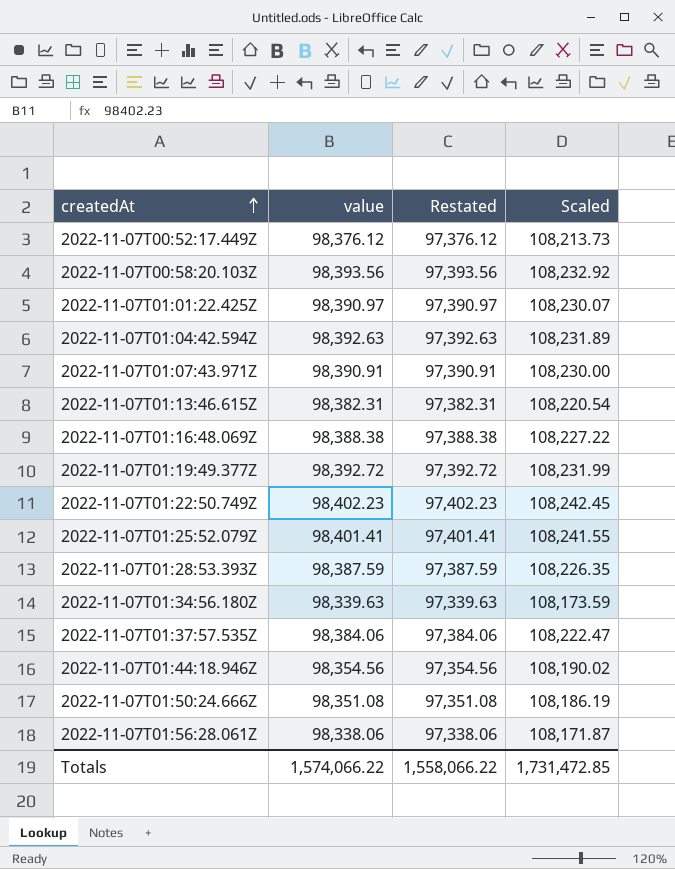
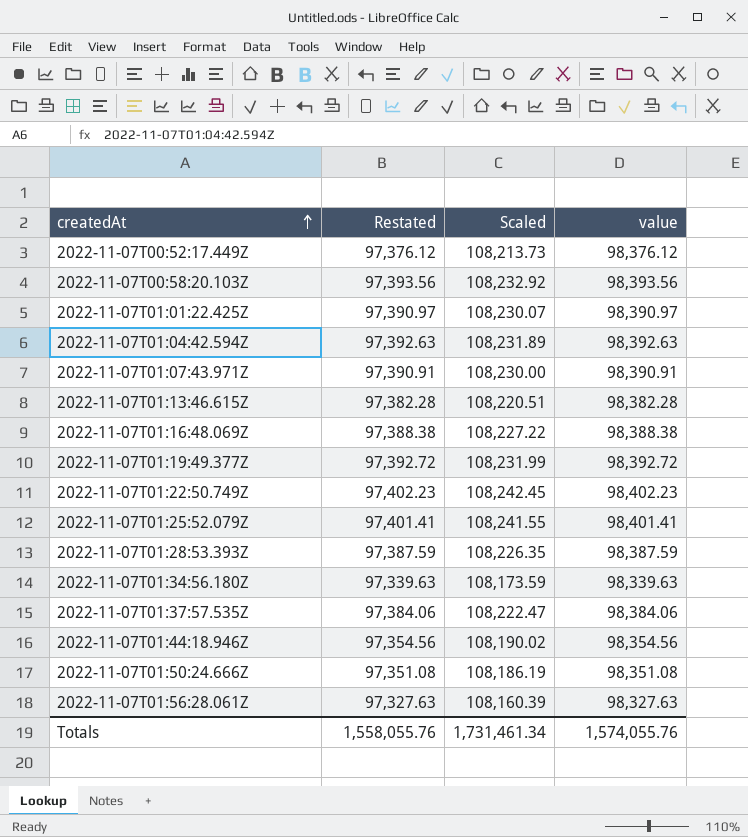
column value | position: 2 -> 4
2022-11-07T01:13:46.615Z | Restated: 97,382.31 -> 97,382.28
2022-11-07T01:13:46.615Z | Scaled: 108,220.54 -> 108,220.51
2022-11-07T01:13:46.615Z | value: 98,382.31 -> 98,382.28
2022-11-07T01:56:28.061Z | Restated: 97,338.06 -> 97,327.63
2022-11-07T01:56:28.061Z | Scaled: 108,171.87 -> 108,160.39
2022-11-07T01:56:28.061Z | value: 98,338.06 -> 98,327.63
Totals | Restated: 1,558,066.22 -> 1,558,055.76
Totals | Scaled: 1,731,472.85 -> 1,731,461.34
Totals | value: 1,574,066.22 -> 1,574,055.76

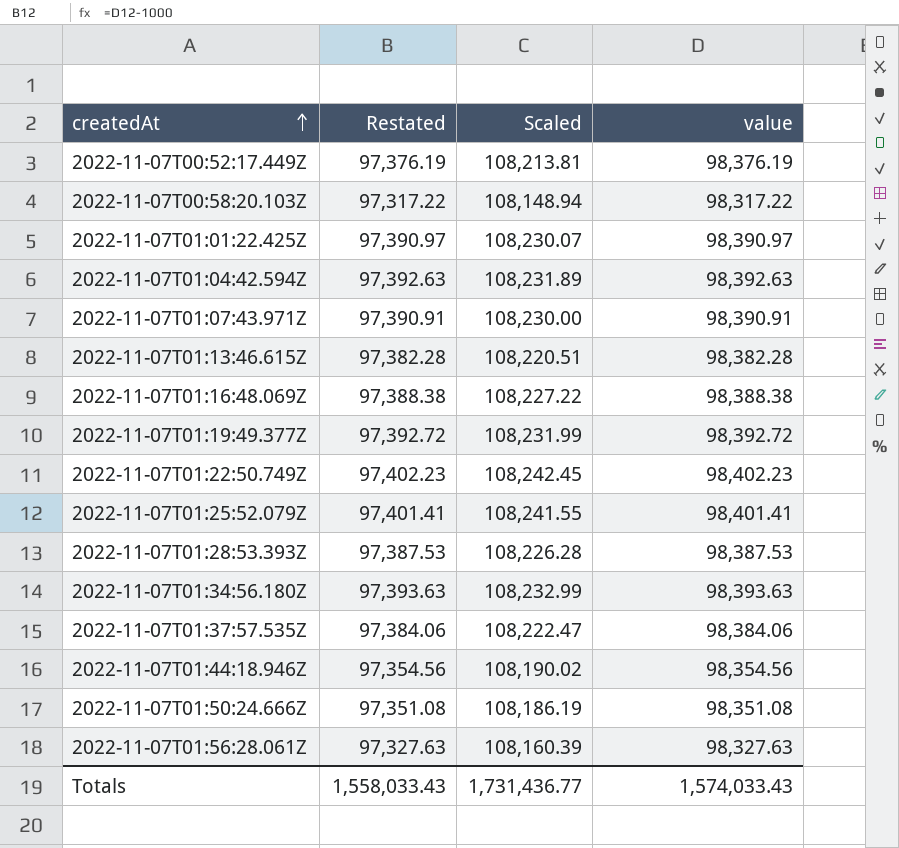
2022-11-07T00:52:17.449Z | Restated: 97,376.12 -> 97,376.19
2022-11-07T00:52:17.449Z | Scaled: 108,213.73 -> 108,213.81
2022-11-07T00:52:17.449Z | value: 98,376.12 -> 98,376.19
2022-11-07T00:58:20.103Z | Restated: 97,393.56 -> 97,317.22
2022-11-07T00:58:20.103Z | Scaled: 108,232.92 -> 108,148.94
2022-11-07T00:58:20.103Z | value: 98,393.56 -> 98,317.22
2022-11-07T01:28:53.393Z | Restated: 97,387.59 -> 97,387.53
2022-11-07T01:28:53.393Z | Scaled: 108,226.35 -> 108,226.28
2022-11-07T01:28:53.393Z | value: 98,387.59 -> 98,387.53
2022-11-07T01:34:56.180Z | Restated: 97,339.63 -> 97,393.63
2022-11-07T01:34:56.180Z | Scaled: 108,173.59 -> 108,232.99
2022-11-07T01:34:56.180Z | value: 98,339.63 -> 98,393.63
Totals | Restated: 1,558,055.76 -> 1,558,033.43
Totals | Scaled: 1,731,461.34 -> 1,731,436.77
Totals | value: 1,574,055.76 -> 1,574,033.43

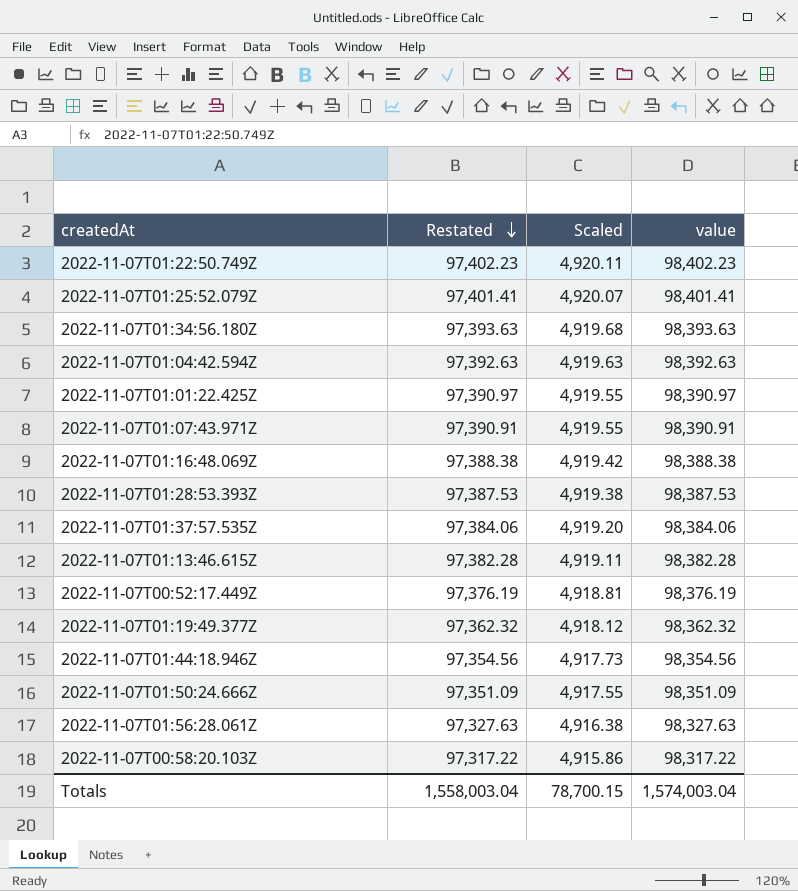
row order: createdAt ascending -> Restated descending
column Scaled | formula: [value] * 1.1 -> [value] * 0.05
2022-11-07T01:19:49.377Z | Restated: 97,392.72 -> 97,362.32
2022-11-07T01:19:49.377Z | value: 98,392.72 -> 98,362.32
2022-11-07T01:50:24.666Z | Restated: 97,351.08 -> 97,351.09
2022-11-07T01:50:24.666Z | value: 98,351.08 -> 98,351.09
Totals | Restated: 1,558,033.43 -> 1,558,003.04
Totals | Scaled: 1,731,436.77 -> 78,700.15
Totals | value: 1,574,033.43 -> 1,574,003.04

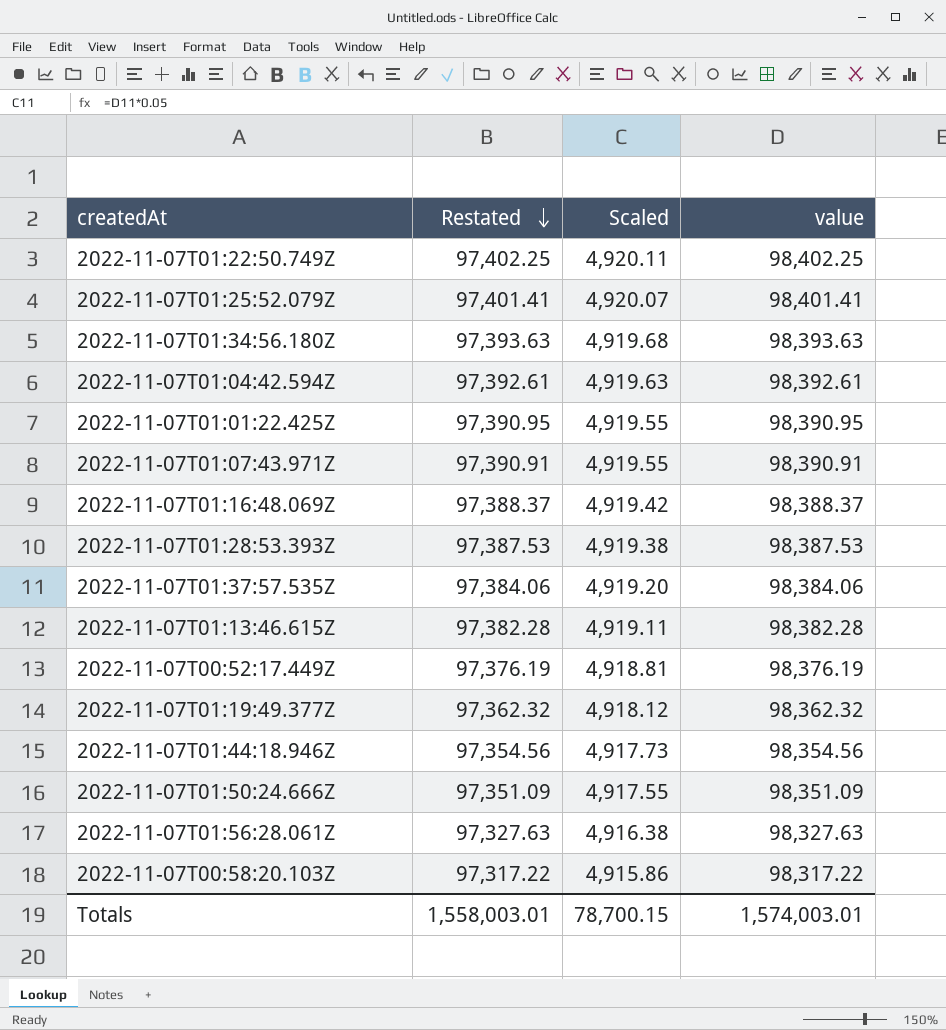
2022-11-07T01:22:50.749Z | Restated: 97,402.23 -> 97,402.25
2022-11-07T01:22:50.749Z | value: 98,402.23 -> 98,402.25
2022-11-07T01:04:42.594Z | Restated: 97,392.63 -> 97,392.61
2022-11-07T01:04:42.594Z | value: 98,392.63 -> 98,392.61
2022-11-07T01:01:22.425Z | Restated: 97,390.97 -> 97,390.95
2022-11-07T01:01:22.425Z | value: 98,390.97 -> 98,390.95
2022-11-07T01:16:48.069Z | Restated: 97,388.38 -> 97,388.37
2022-11-07T01:16:48.069Z | value: 98,388.38 -> 98,388.37
Totals | Restated: 1,558,003.04 -> 1,558,003.01
Totals | value: 1,574,003.04 -> 1,574,003.01

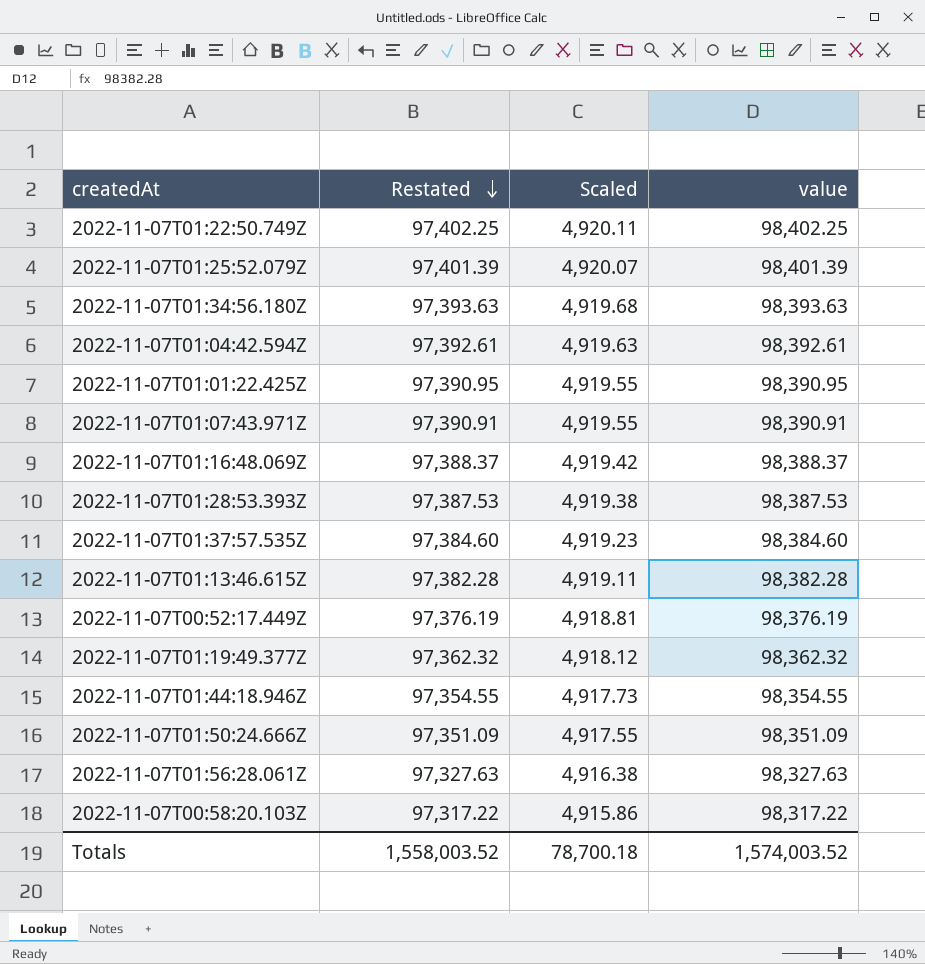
2022-11-07T01:25:52.079Z | Restated: 97,401.41 -> 97,401.39
2022-11-07T01:25:52.079Z | value: 98,401.41 -> 98,401.39
2022-11-07T01:37:57.535Z | Restated: 97,384.06 -> 97,384.60
2022-11-07T01:37:57.535Z | Scaled: 4,919.20 -> 4,919.23
2022-11-07T01:37:57.535Z | value: 98,384.06 -> 98,384.60
2022-11-07T01:44:18.946Z | Restated: 97,354.56 -> 97,354.55
2022-11-07T01:44:18.946Z | value: 98,354.56 -> 98,354.55
Totals | Restated: 1,558,003.01 -> 1,558,003.52
Totals | Scaled: 78,700.15 -> 78,700.18
Totals | value: 1,574,003.01 -> 1,574,003.52

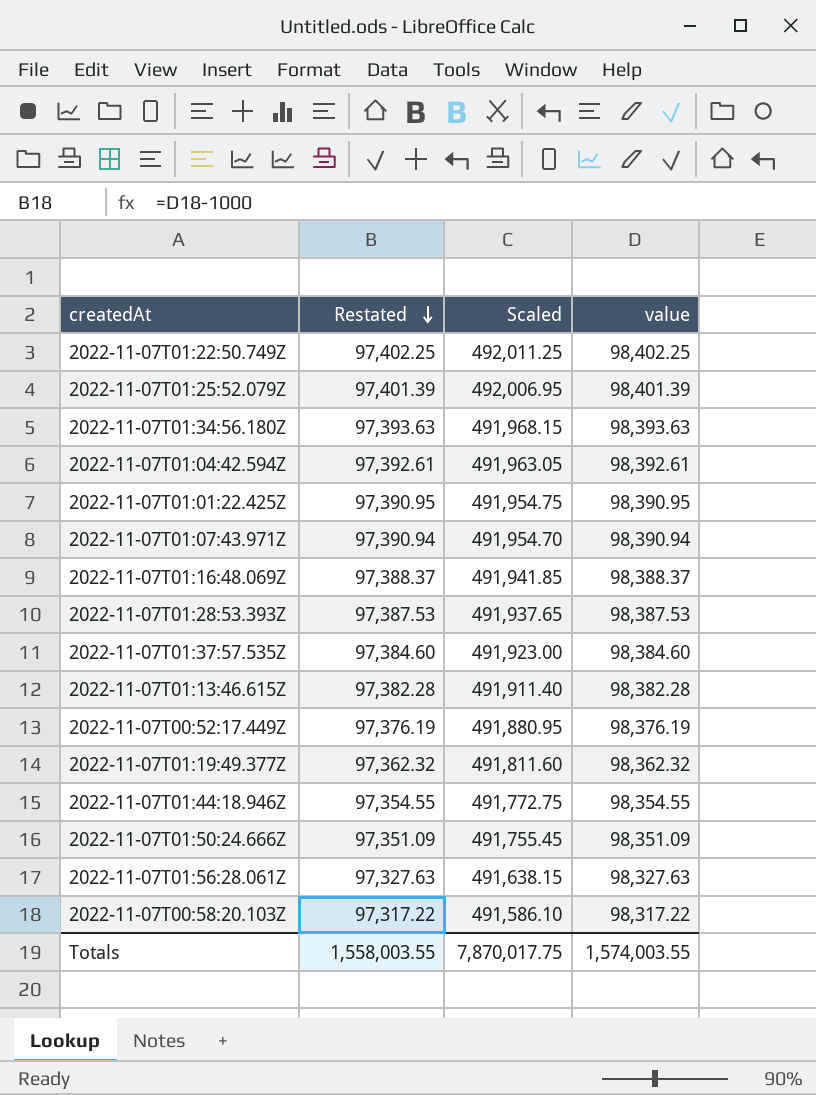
column Scaled | formula: [value] * 0.05 -> [value] * 5
2022-11-07T01:07:43.971Z | Restated: 97,390.91 -> 97,390.94
2022-11-07T01:07:43.971Z | value: 98,390.91 -> 98,390.94
Totals | Restated: 1,558,003.52 -> 1,558,003.55
Totals | Scaled: 78,700.18 -> 7,870,017.75
Totals | value: 1,574,003.52 -> 1,574,003.55

